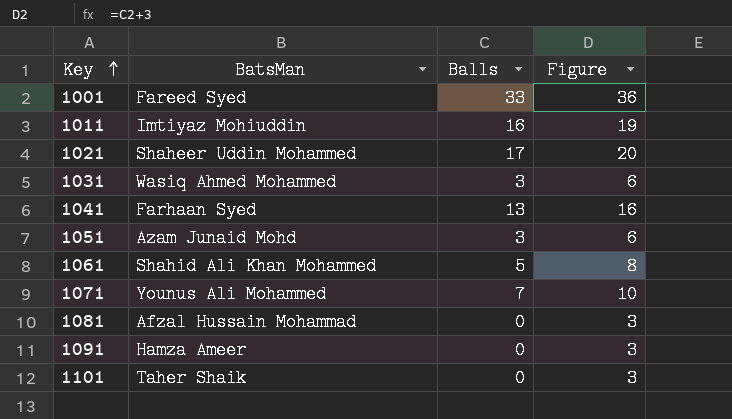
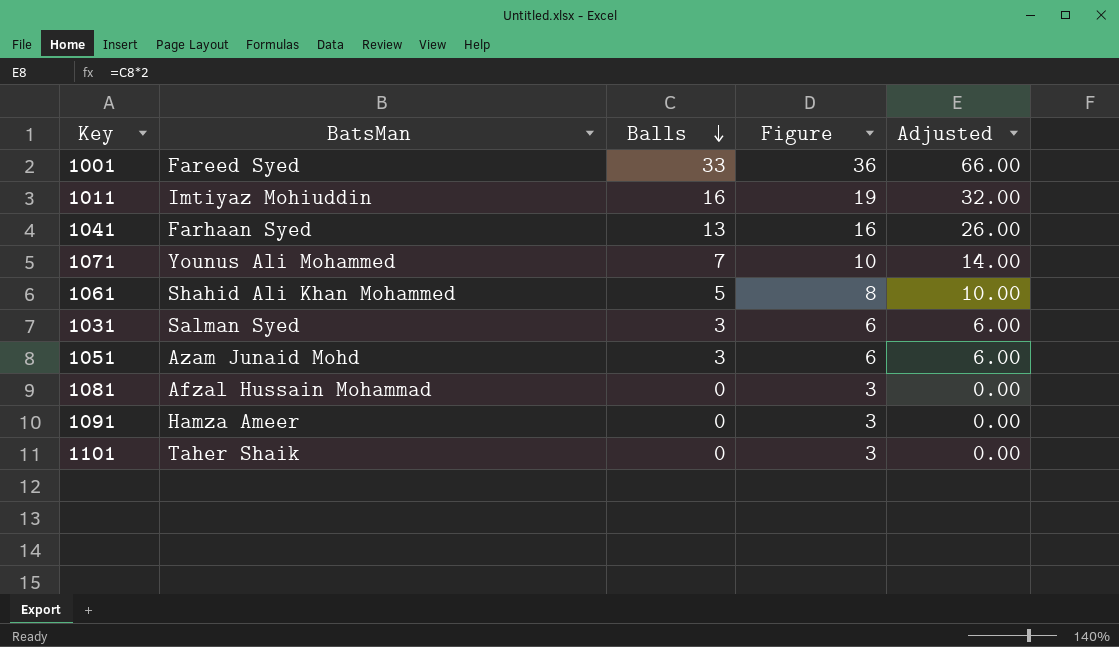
row order: Key ascending -> Balls descending
column Adjusted | formula: none -> [Balls] * 2
row 1021: Shaheer Uddin Mohammed | 17 | 20 -> none
1031 | BatsMan: Wasiq Ahmed Mohammed -> Salman Syed

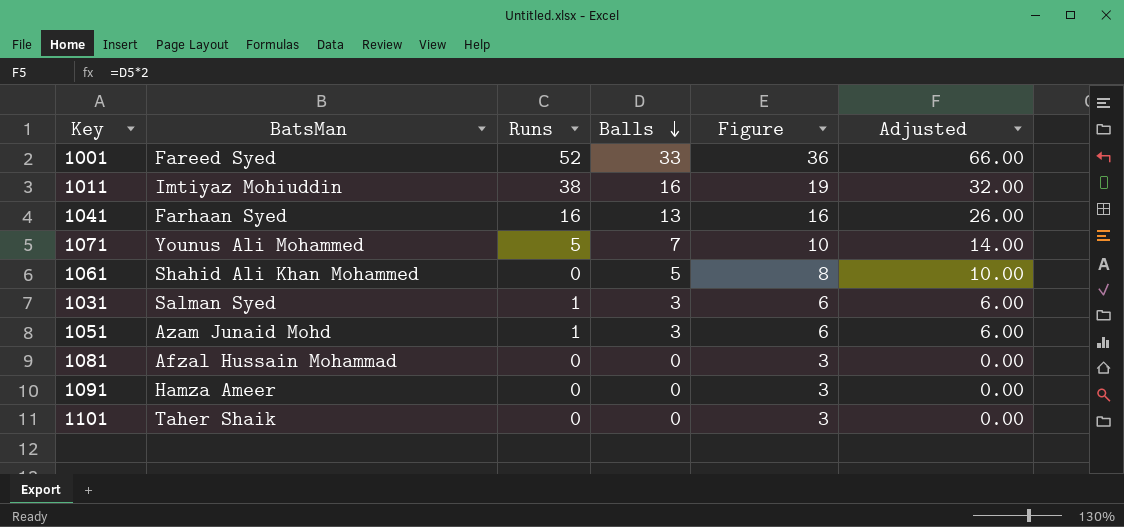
column Runs | position: none -> 3

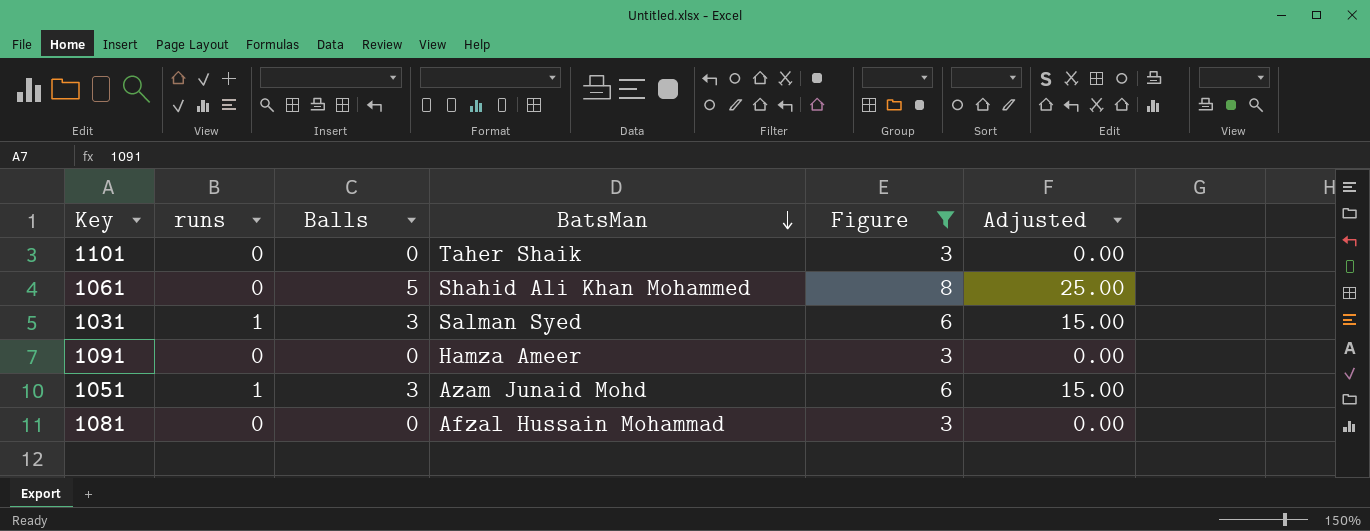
filter: none -> Figure <= 8
row order: Balls descending -> BatsMan descending
column name: Runs -> runs
column BatsMan | position: 2 -> 4
column Adjusted | formula: [Balls] * 2 -> [Balls] * 5

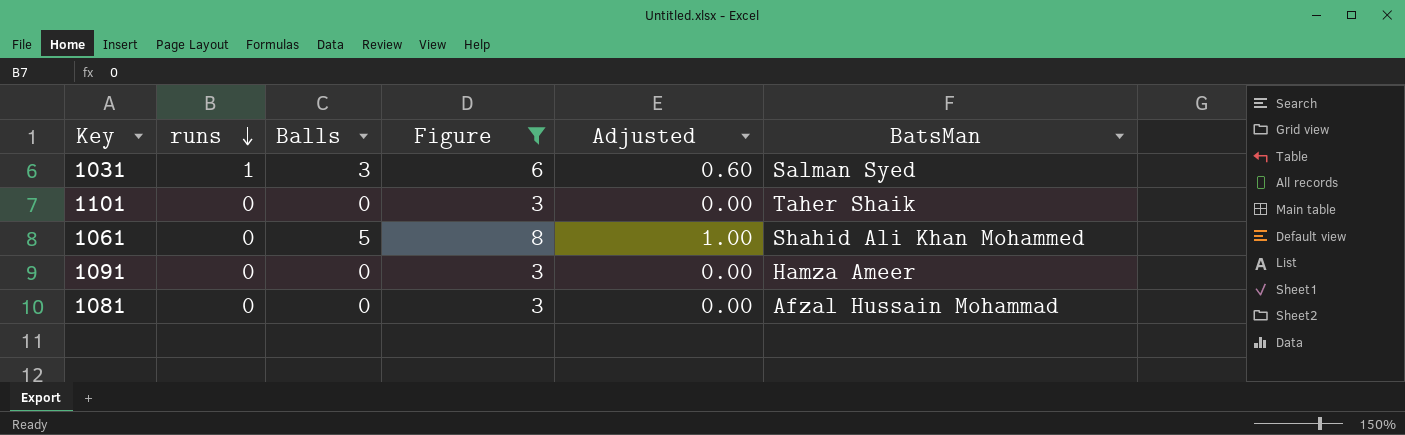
row order: BatsMan descending -> runs descending
column Adjusted | formula: [Balls] * 5 -> [Balls] * 0.2
column BatsMan | position: 4 -> 6
row 1051: 1 | 3 | Azam Junaid Mohd | 6 | 15.00 -> none

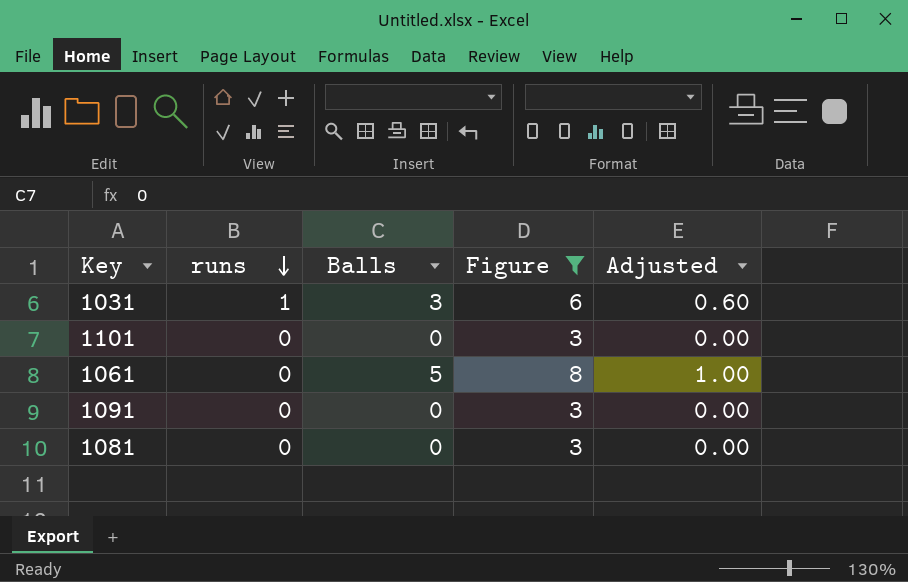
column BatsMan | position: 6 -> none

